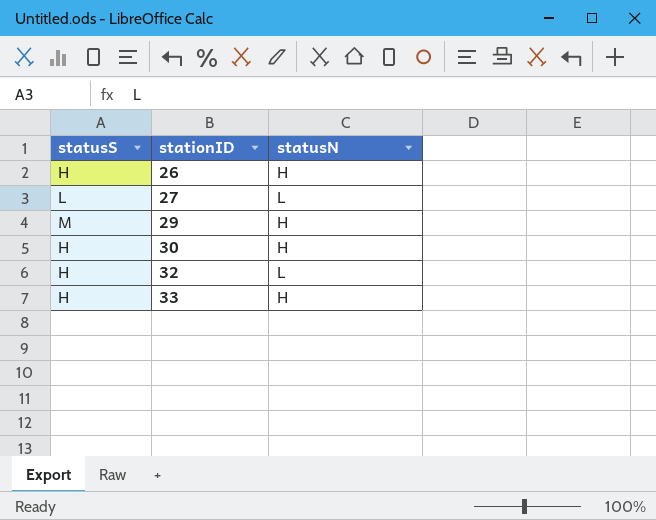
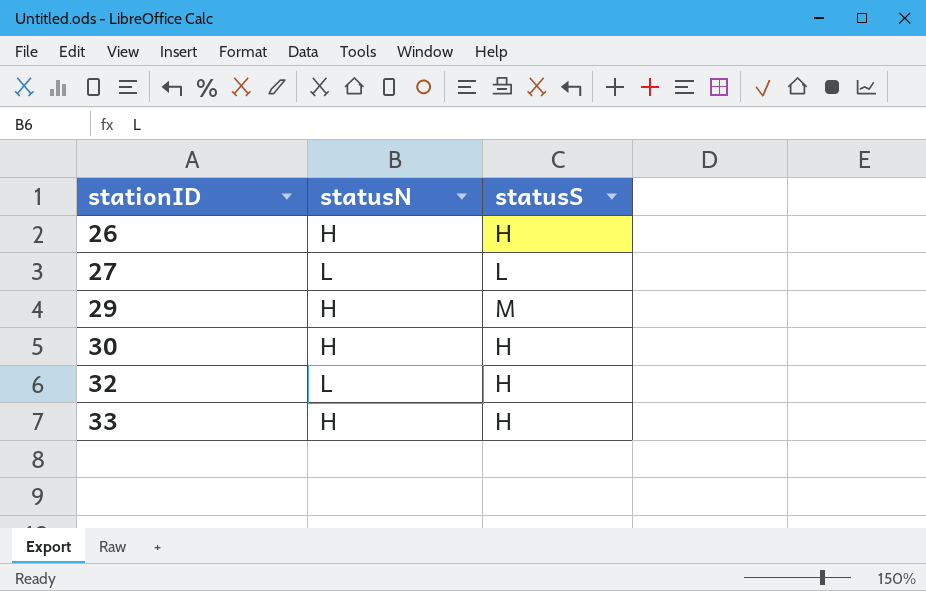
column statusS | position: 1 -> 3

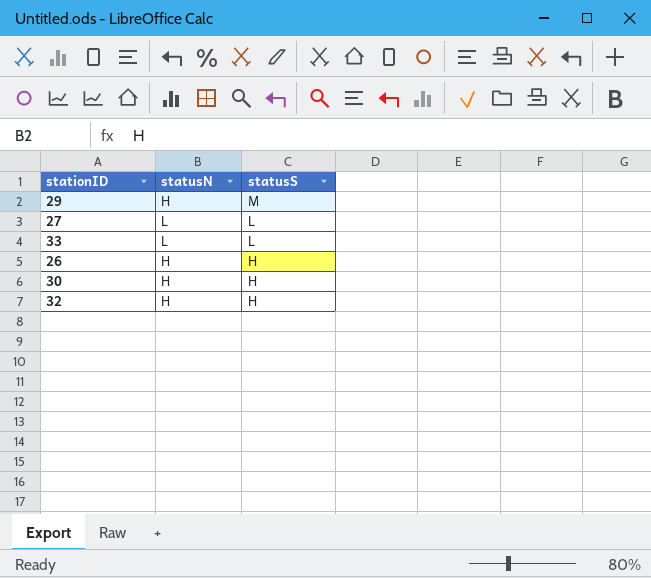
row order: stationID ascending -> statusS descending
33 | statusN: H -> L
33 | statusS: H -> L
32 | statusN: L -> H

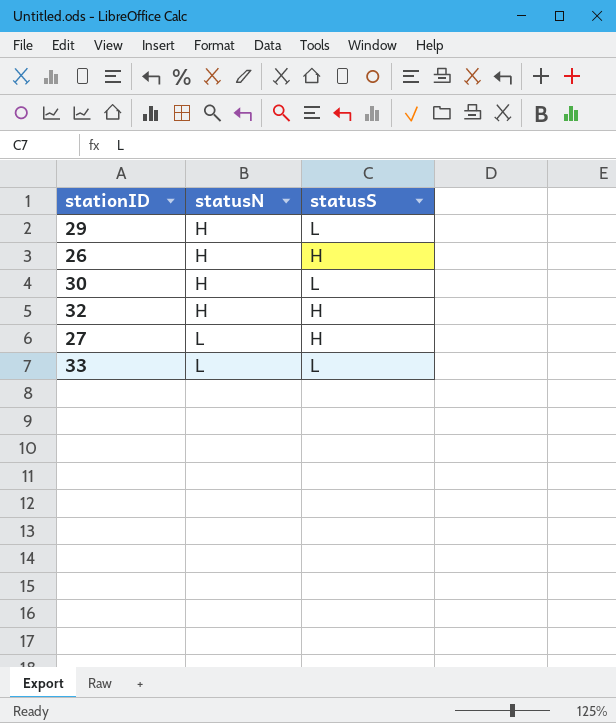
row order: statusS descending -> statusN ascending
29 | statusS: M -> L
30 | statusS: H -> L
27 | statusS: L -> H

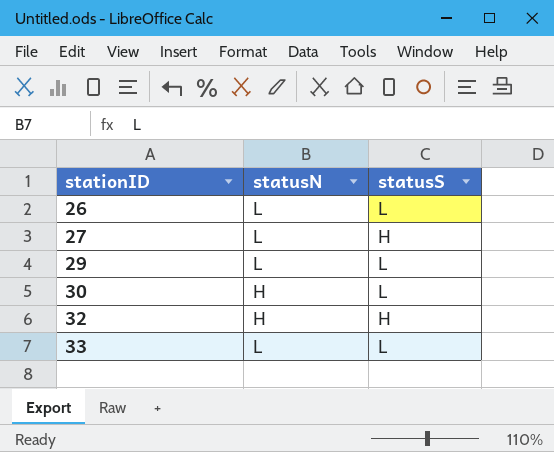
row order: statusN ascending -> stationID ascending
26 | statusN: H -> L
26 | statusS: H -> L
29 | statusN: H -> L

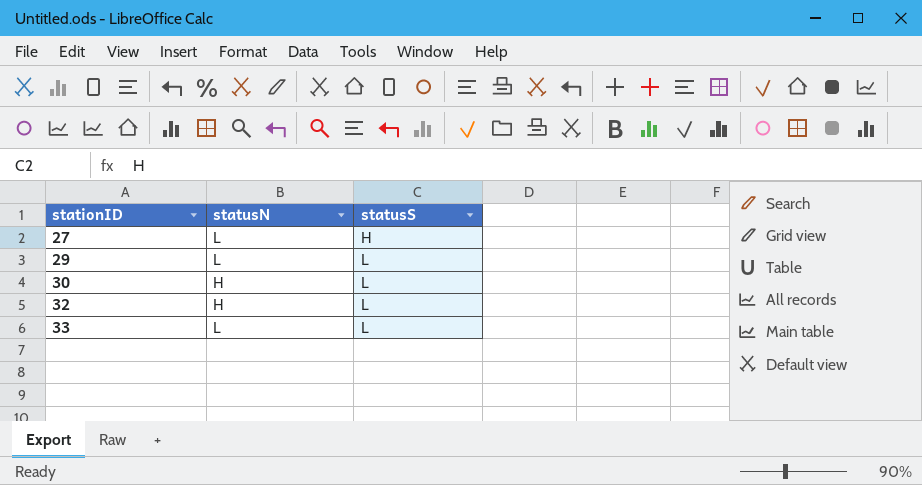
row 26: L | L -> none
32 | statusS: H -> L

